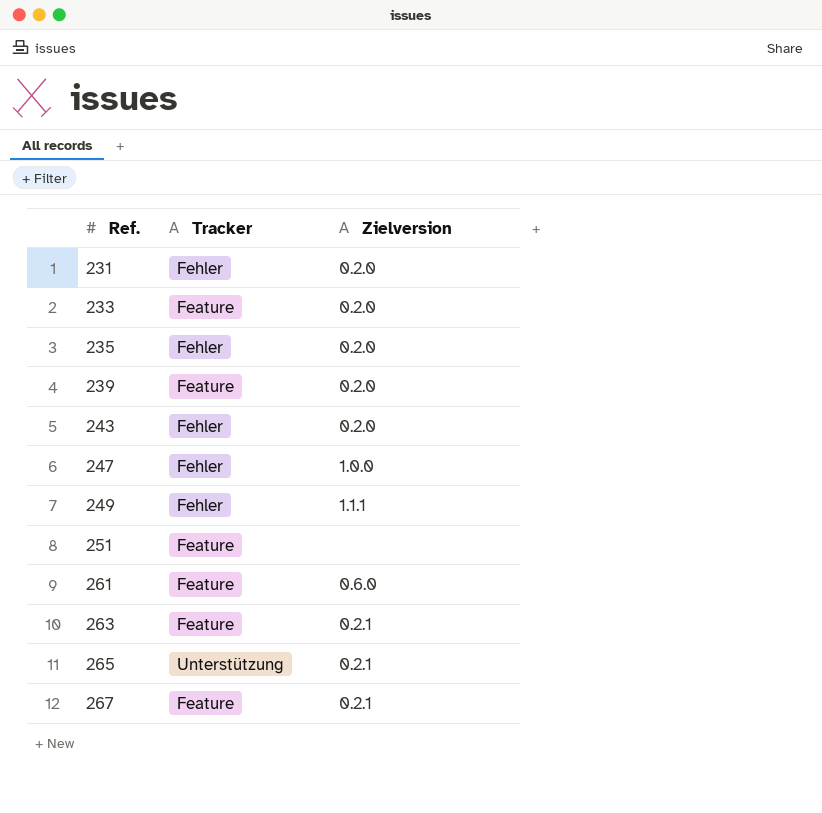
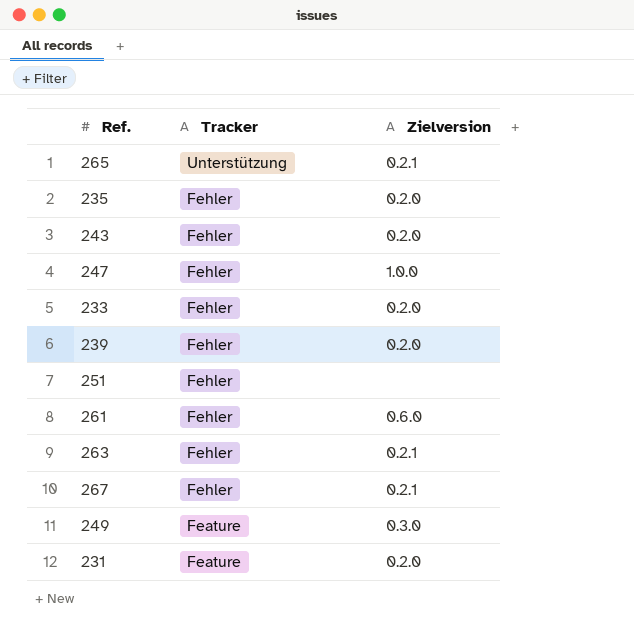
row order: Ref. ascending -> Tracker descending
233 | Tracker: Feature -> Fehler
239 | Tracker: Feature -> Fehler
251 | Tracker: Feature -> Fehler
261 | Tracker: Feature -> Fehler
263 | Tracker: Feature -> Fehler
267 | Tracker: Feature -> Fehler
249 | Tracker: Fehler -> Feature
249 | Zielversion: 1.1.1 -> 0.3.0
231 | Tracker: Fehler -> Feature

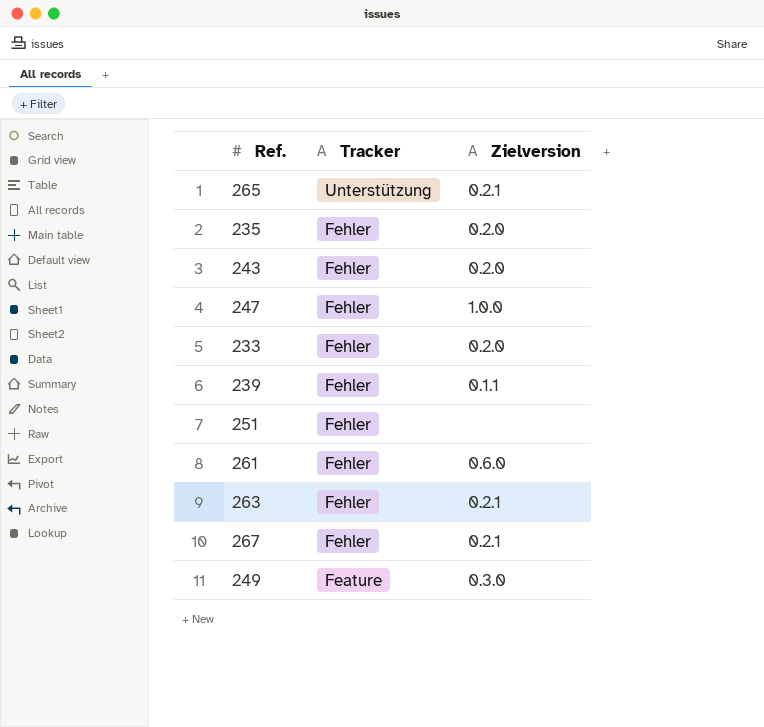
row 231: Feature | 0.2.0 -> none
239 | Zielversion: 0.2.0 -> 0.1.1

